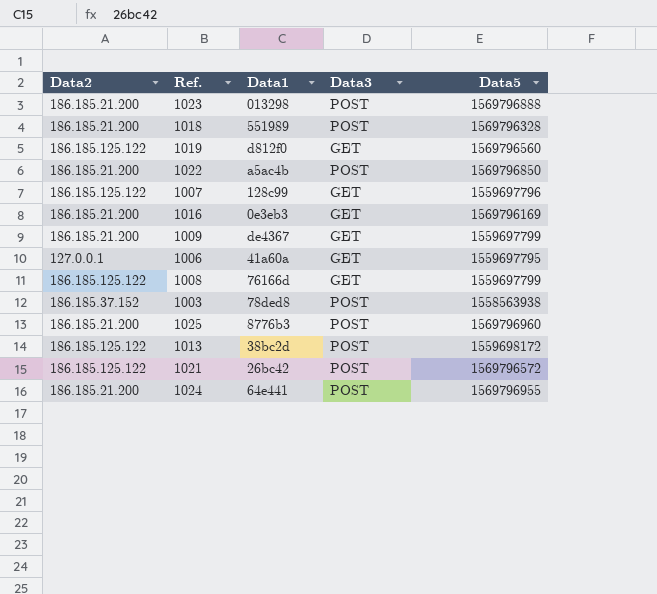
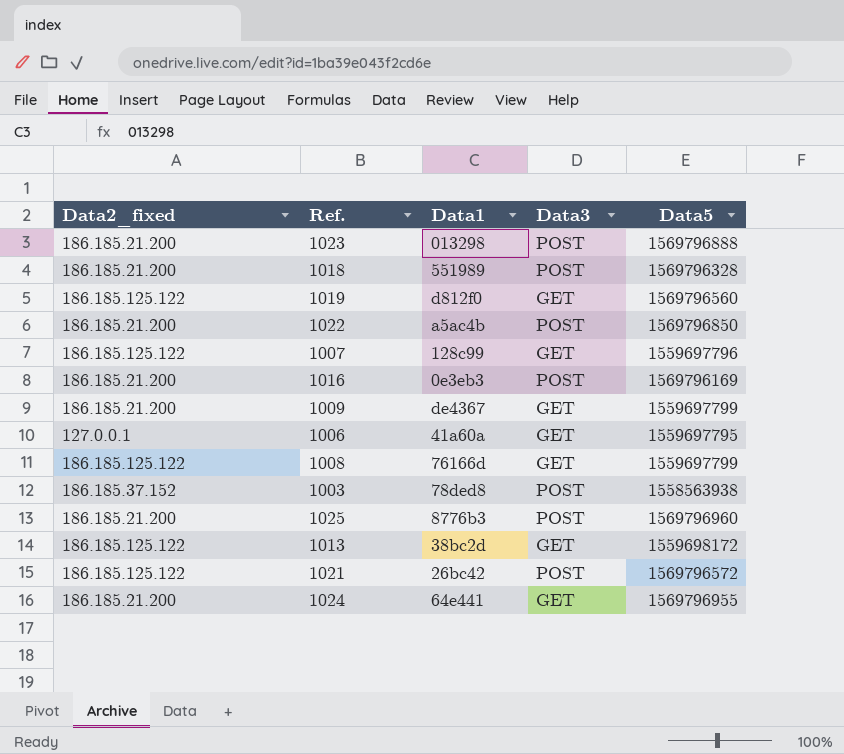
column name: Data2 -> Data2_fixed
1016 | Data3: GET -> POST
1013 | Data3: POST -> GET
1024 | Data3: POST -> GET

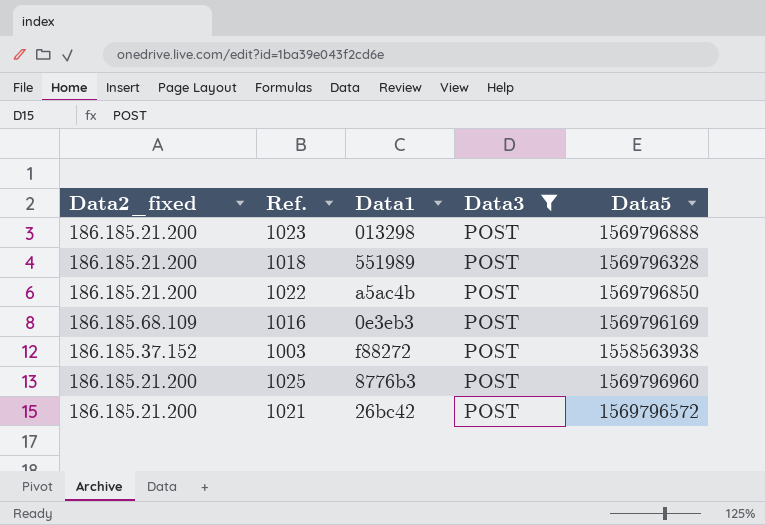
filter: none -> Data3 = POST
1016 | Data2_fixed: 186.185.21.200 -> 186.185.68.109
1003 | Data1: 78ded8 -> f88272
1021 | Data2_fixed: 186.185.125.122 -> 186.185.21.200

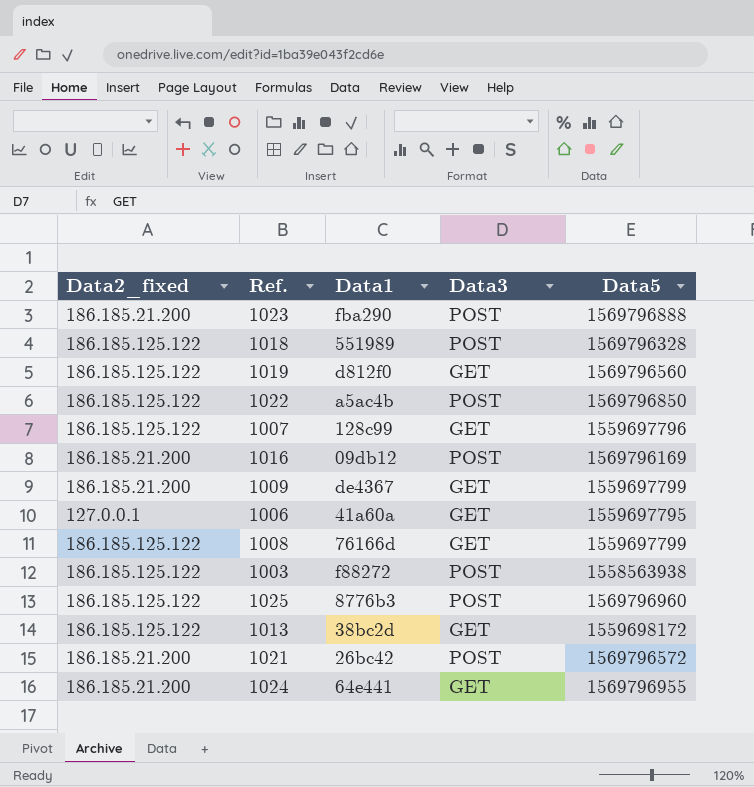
filter: Data3 = POST -> none
1023 | Data1: 013298 -> fba290
1018 | Data2_fixed: 186.185.21.200 -> 186.185.125.122
1022 | Data2_fixed: 186.185.21.200 -> 186.185.125.122
1016 | Data2_fixed: 186.185.68.109 -> 186.185.21.200
1016 | Data1: 0e3eb3 -> 09db12
1003 | Data2_fixed: 186.185.37.152 -> 186.185.125.122
1025 | Data2_fixed: 186.185.21.200 -> 186.185.125.122

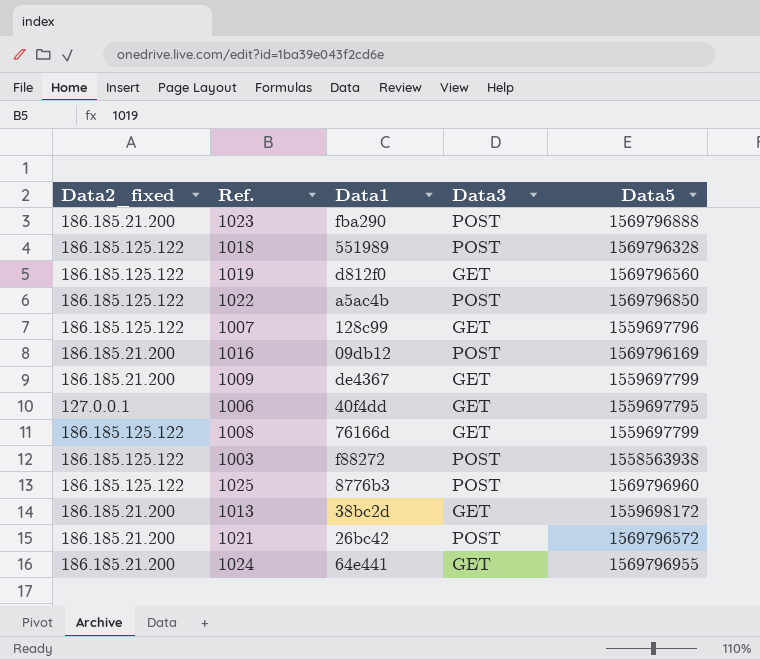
1006 | Data1: 41a60a -> 40f4dd
1013 | Data2_fixed: 186.185.125.122 -> 186.185.21.200

